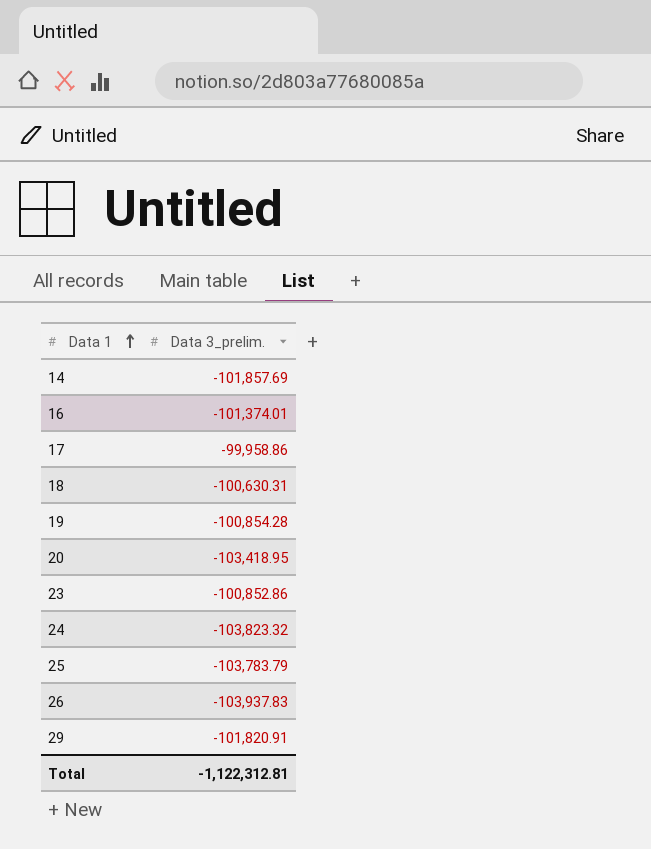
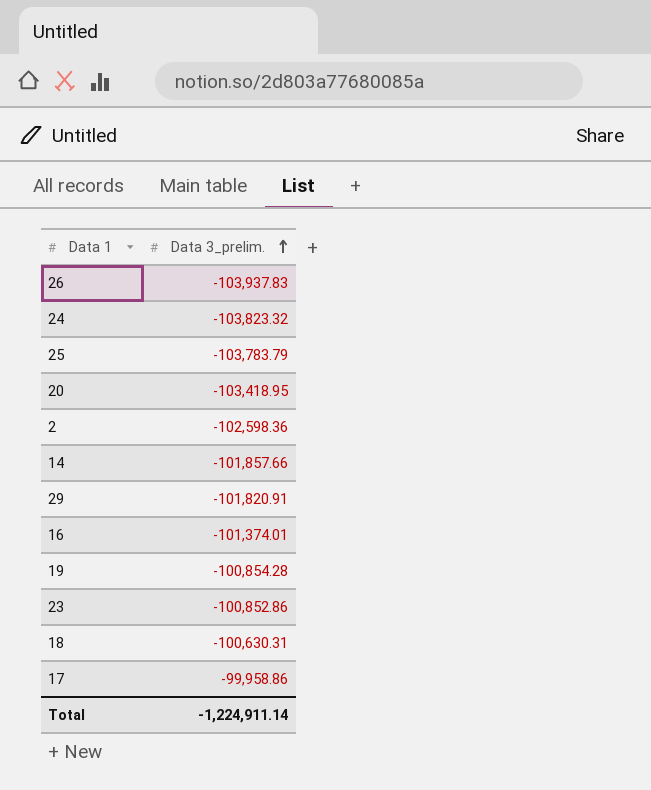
row order: Data 1 ascending -> Data 3_prelim. ascending
row 2: none -> -102,598.36
14 | Data 3_prelim.: -101,857.69 -> -101,857.66
Total | Data 3_prelim.: -1,122,312.81 -> -1,224,911.14

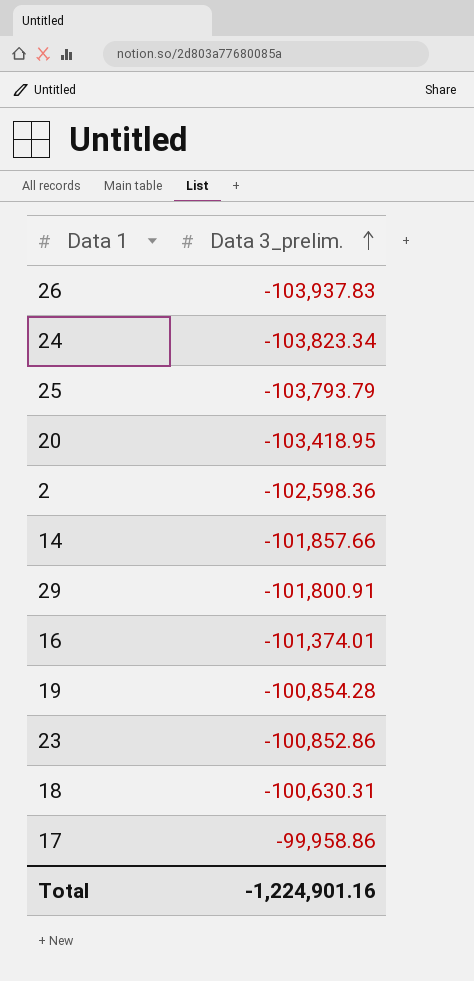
24 | Data 3_prelim.: -103,823.32 -> -103,823.34
25 | Data 3_prelim.: -103,783.79 -> -103,793.79
29 | Data 3_prelim.: -101,820.91 -> -101,800.91
Total | Data 3_prelim.: -1,224,911.14 -> -1,224,901.16

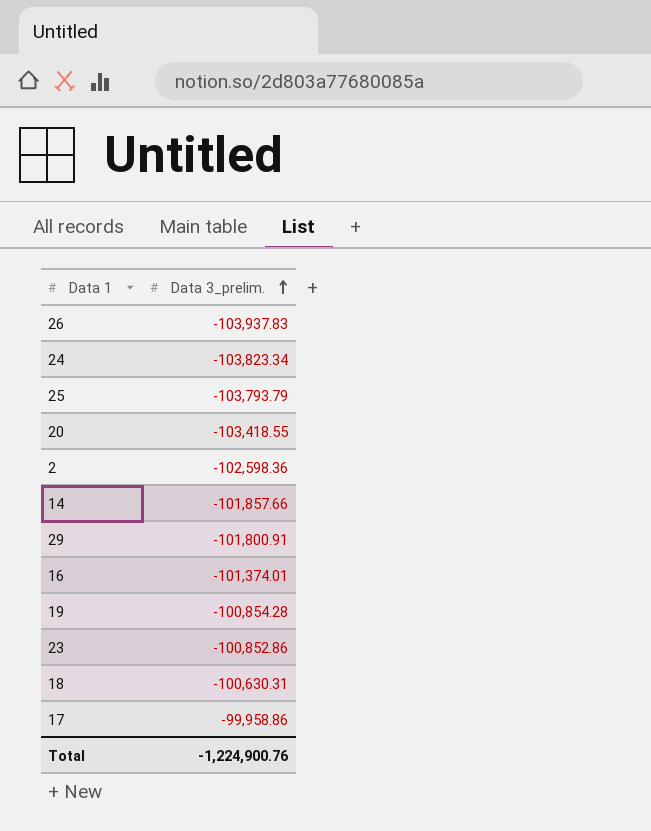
20 | Data 3_prelim.: -103,418.95 -> -103,418.55
Total | Data 3_prelim.: -1,224,901.16 -> -1,224,900.76

